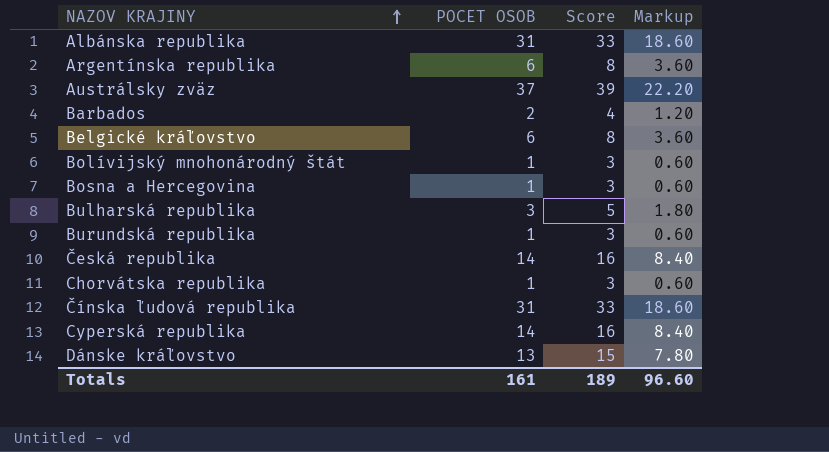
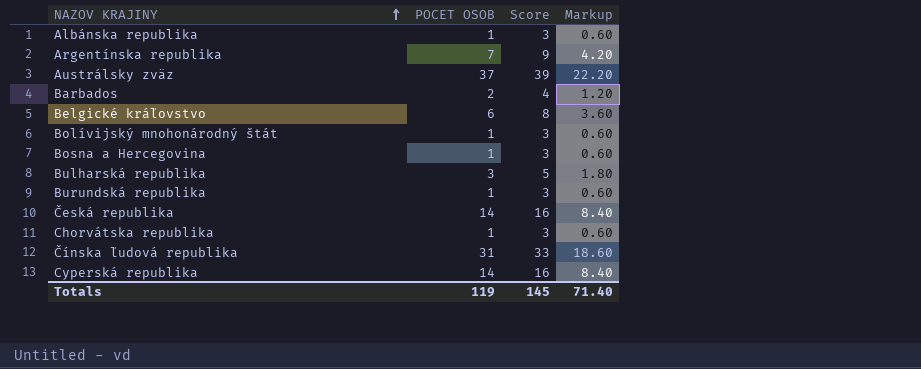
row Dánske kráľovstvo: 13 | 15 | 7.80 -> none
Albánska republika | POCET OSOB: 31 -> 1
Albánska republika | Score: 33 -> 3
Albánska republika | Markup: 18.60 -> 0.60
Argentínska republika | POCET OSOB: 6 -> 7
Argentínska republika | Score: 8 -> 9
Argentínska republika | Markup: 3.60 -> 4.20
Totals | POCET OSOB: 161 -> 119
Totals | Score: 189 -> 145
Totals | Markup: 96.60 -> 71.40

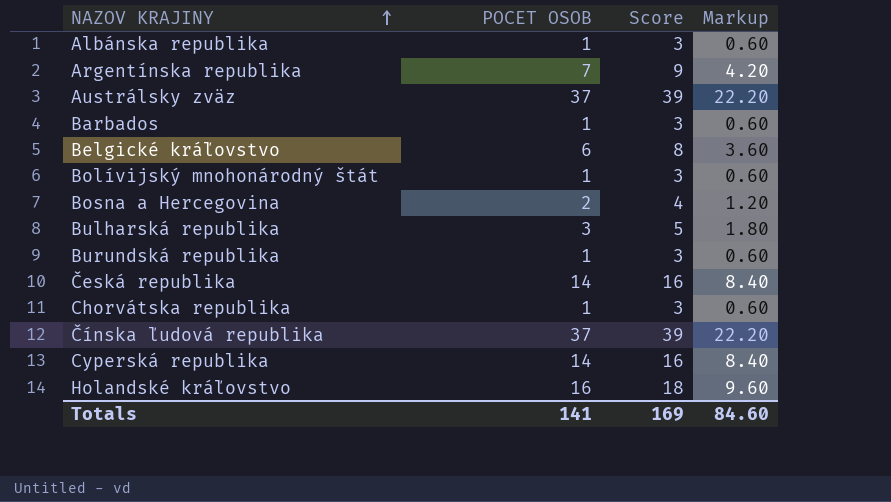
Barbados | POCET OSOB: 2 -> 1
Barbados | Score: 4 -> 3
Barbados | Markup: 1.20 -> 0.60
Bosna a Hercegovina | POCET OSOB: 1 -> 2
Bosna a Hercegovina | Score: 3 -> 4
Bosna a Hercegovina | Markup: 0.60 -> 1.20
Čínska ľudová republika | POCET OSOB: 31 -> 37
Čínska ľudová republika | Score: 33 -> 39
Čínska ľudová republika | Markup: 18.60 -> 22.20
row Holandské kráľovstvo: none -> 16 | 18 | 9.60
Totals | POCET OSOB: 119 -> 141
Totals | Score: 145 -> 169
Totals | Markup: 71.40 -> 84.60

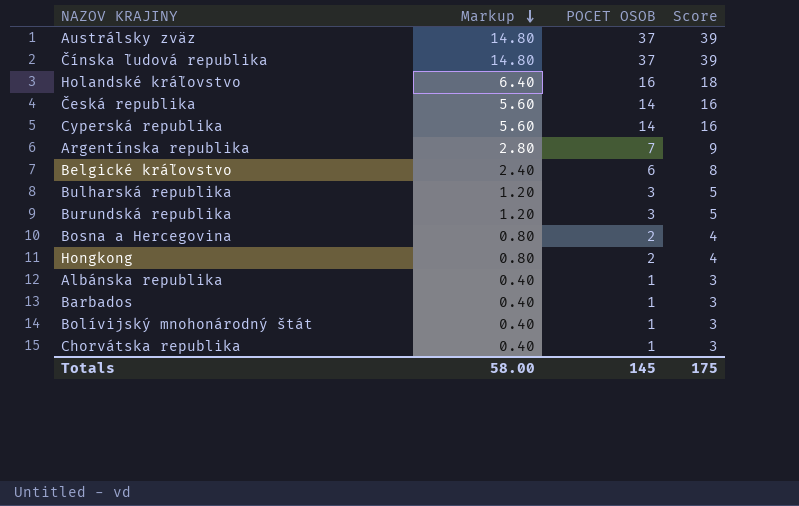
row order: NAZOV KRAJINY ascending -> Markup descending
column Markup | formula: [POCET OSOB] * 0.6 -> [POCET OSOB] * 0.4
column Markup | position: 4 -> 2
Burundská republika | POCET OSOB: 1 -> 3
Burundská republika | Score: 3 -> 5
row Hongkong: none -> 0.80 | 2 | 4
Totals | Markup: 84.60 -> 58.00
Totals | POCET OSOB: 141 -> 145
Totals | Score: 169 -> 175

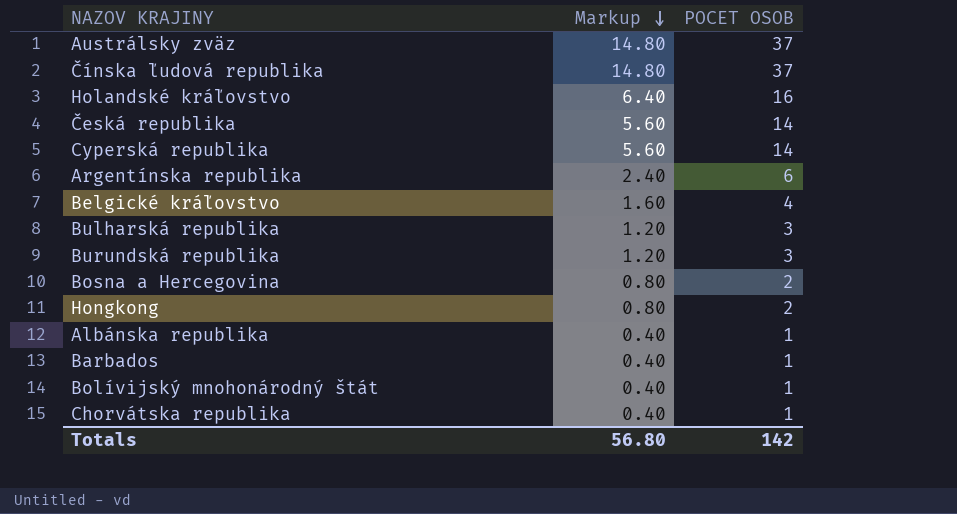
column Score | formula: [POCET OSOB] + 2 -> none
Argentínska republika | Markup: 2.80 -> 2.40
Argentínska republika | POCET OSOB: 7 -> 6
Belgické kráľovstvo | Markup: 2.40 -> 1.60
Belgické kráľovstvo | POCET OSOB: 6 -> 4
Totals | Markup: 58.00 -> 56.80
Totals | POCET OSOB: 145 -> 142

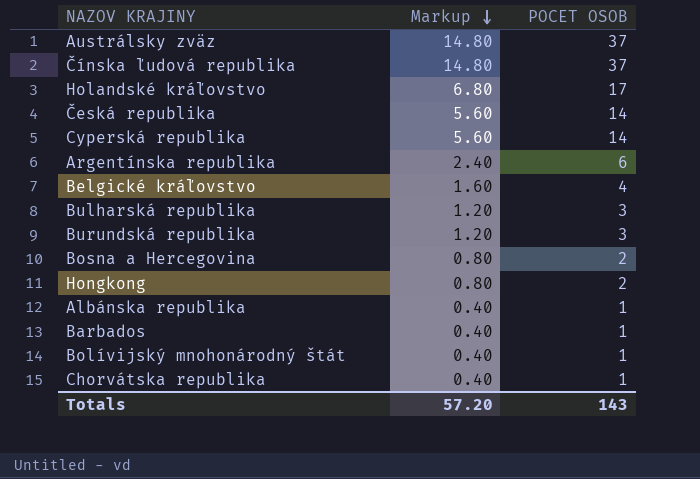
Holandské kráľovstvo | Markup: 6.40 -> 6.80
Holandské kráľovstvo | POCET OSOB: 16 -> 17
Totals | Markup: 56.80 -> 57.20
Totals | POCET OSOB: 142 -> 143

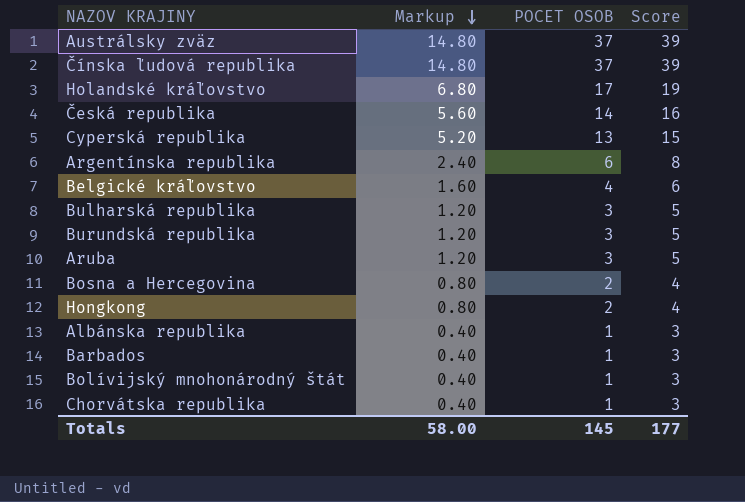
column Score | formula: none -> [POCET OSOB] + 2
Cyperská republika | Markup: 5.60 -> 5.20
Cyperská republika | POCET OSOB: 14 -> 13
row Aruba: none -> 1.20 | 3 | 5
Totals | Markup: 57.20 -> 58.00
Totals | POCET OSOB: 143 -> 145

